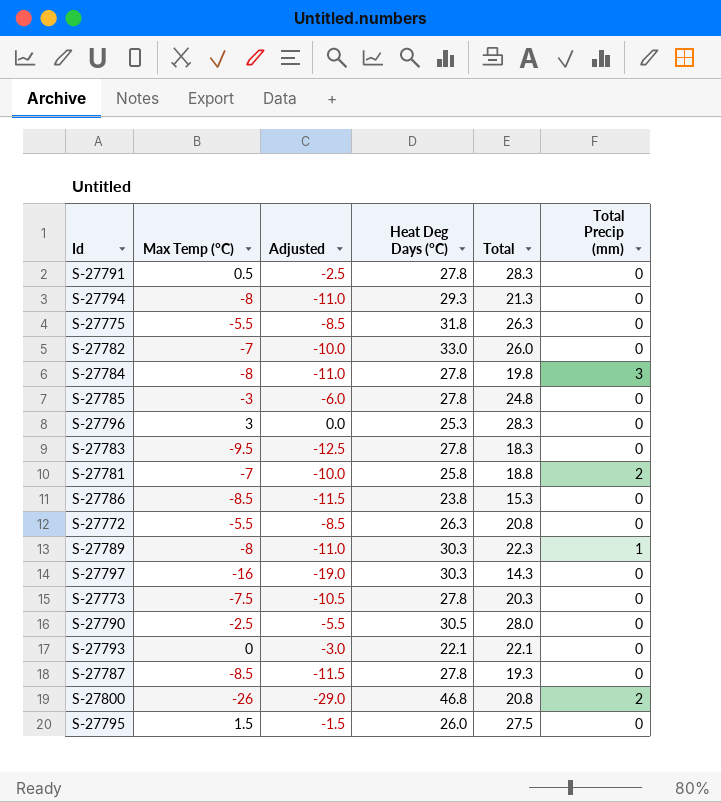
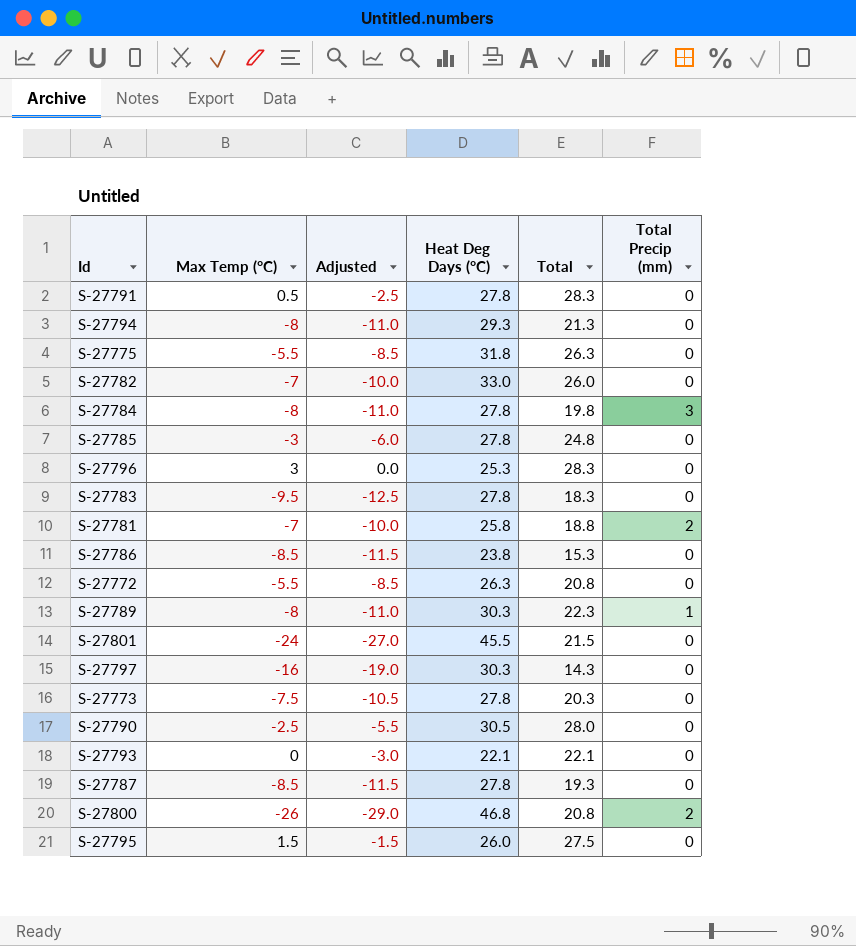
row S-27801: none -> -24 | -27.0 | 45.5 | 21.5 | 0

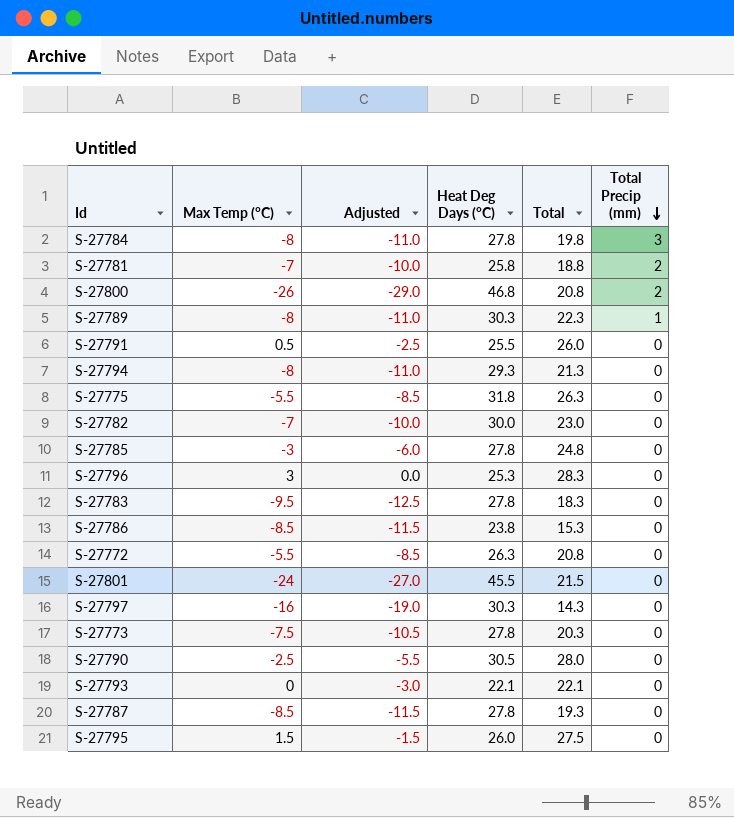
row order: none -> Total Precip (mm) descending
S-27791 | Heat Deg Days (°C): 27.8 -> 25.5
S-27791 | Total: 28.3 -> 26.0
S-27782 | Heat Deg Days (°C): 33.0 -> 30.0
S-27782 | Total: 26.0 -> 23.0

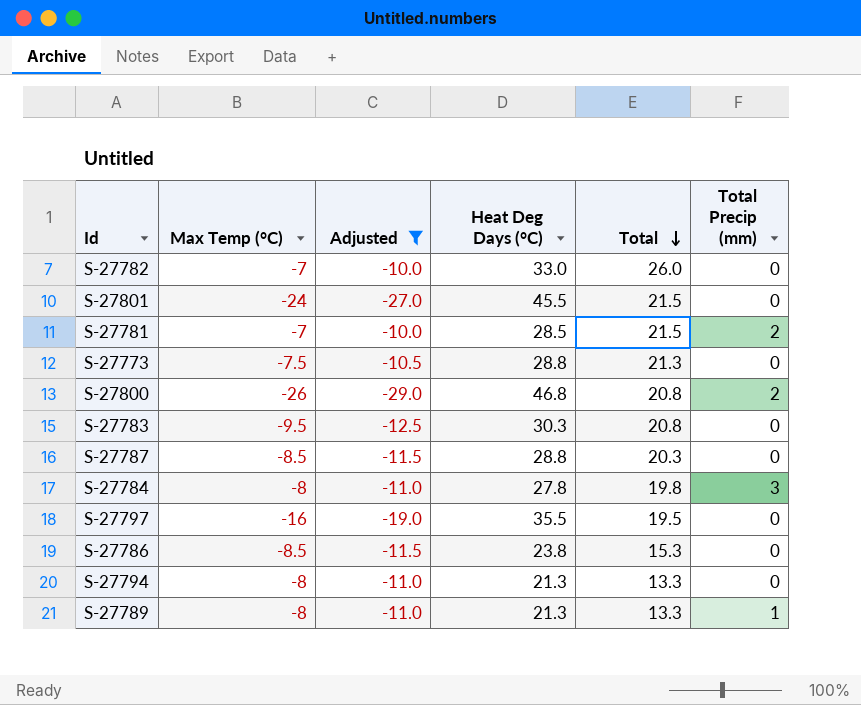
filter: none -> Adjusted <= -10.0
row order: Total Precip (mm) descending -> Total descending
S-27782 | Heat Deg Days (°C): 30.0 -> 33.0
S-27782 | Total: 23.0 -> 26.0
S-27781 | Heat Deg Days (°C): 25.8 -> 28.5
S-27781 | Total: 18.8 -> 21.5
S-27773 | Heat Deg Days (°C): 27.8 -> 28.8
S-27773 | Total: 20.3 -> 21.3
S-27783 | Heat Deg Days (°C): 27.8 -> 30.3
S-27783 | Total: 18.3 -> 20.8
S-27787 | Heat Deg Days (°C): 27.8 -> 28.8
S-27787 | Total: 19.3 -> 20.3
S-27797 | Heat Deg Days (°C): 30.3 -> 35.5
S-27797 | Total: 14.3 -> 19.5
S-27794 | Heat Deg Days (°C): 29.3 -> 21.3
S-27794 | Total: 21.3 -> 13.3
S-27789 | Heat Deg Days (°C): 30.3 -> 21.3
S-27789 | Total: 22.3 -> 13.3

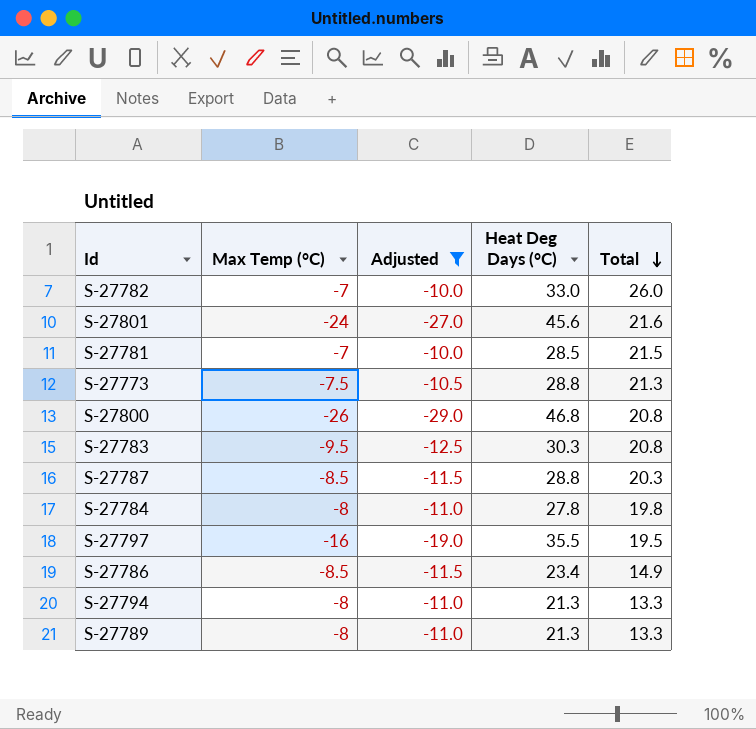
column Total Precip (mm) | position: 6 -> none
S-27801 | Heat Deg Days (°C): 45.5 -> 45.6
S-27801 | Total: 21.5 -> 21.6
S-27786 | Heat Deg Days (°C): 23.8 -> 23.4
S-27786 | Total: 15.3 -> 14.9

